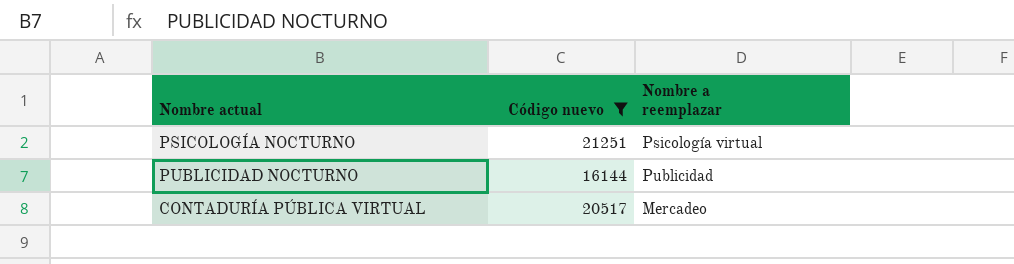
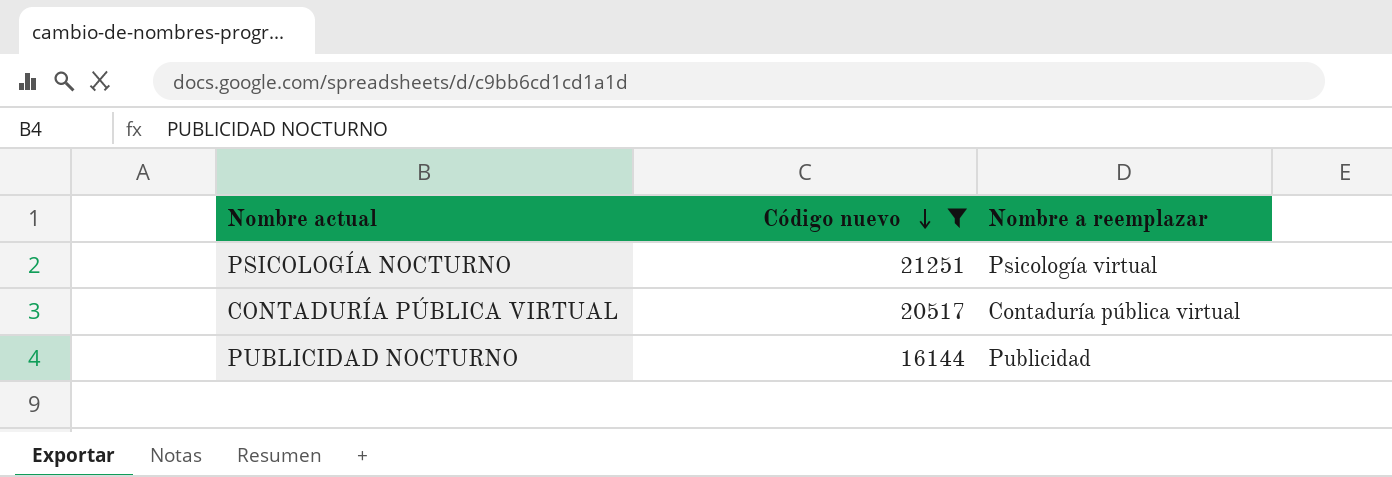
row order: none -> Código nuevo descending
CONTADURÍA PÚBLICA VIRTUAL | Nombre a reemplazar: Mercadeo -> Contaduría pública virtual

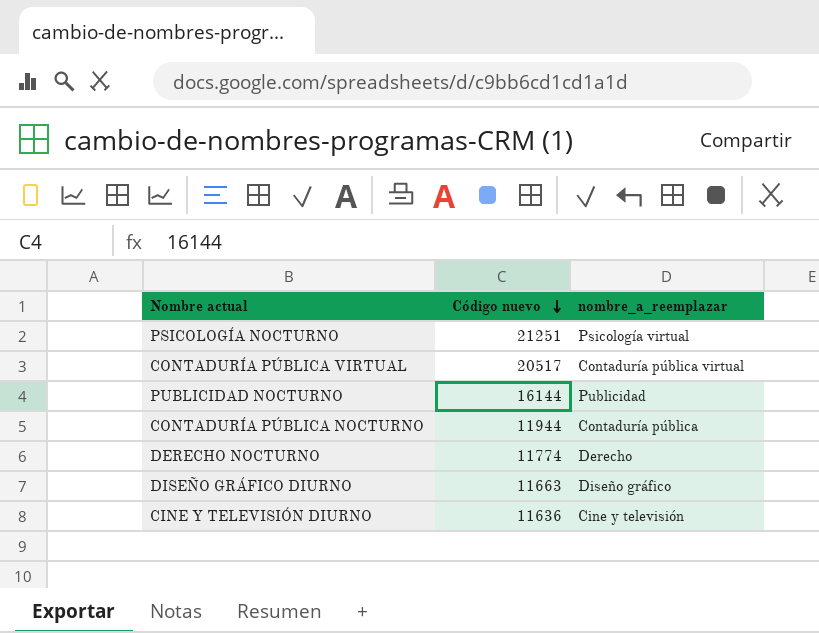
filter: Código nuevo >= 16144 -> none
column name: Nombre a reemplazar -> nombre_a_reemplazar

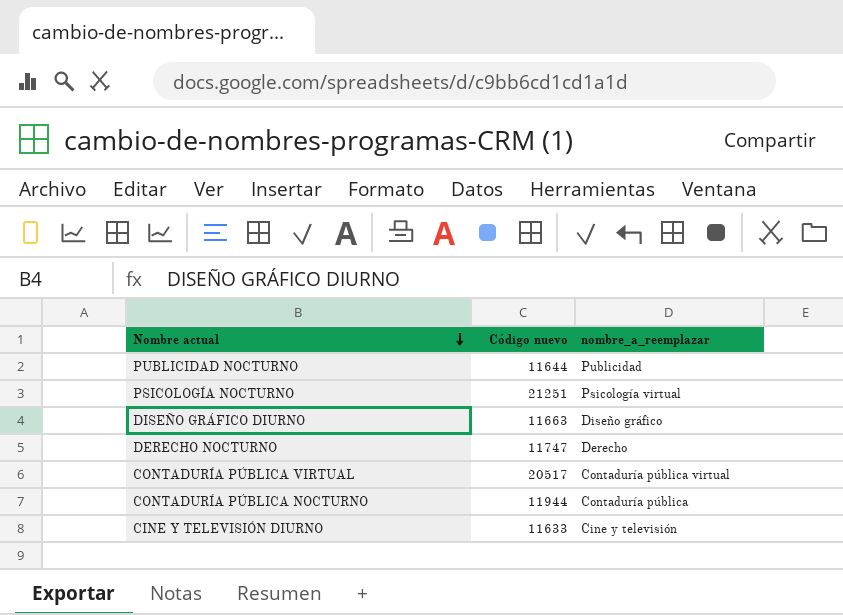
row order: Código nuevo descending -> Nombre actual descending
PUBLICIDAD NOCTURNO | Código nuevo: 16144 -> 11644
DERECHO NOCTURNO | Código nuevo: 11774 -> 11747
CINE Y TELEVISIÓN DIURNO | Código nuevo: 11636 -> 11633

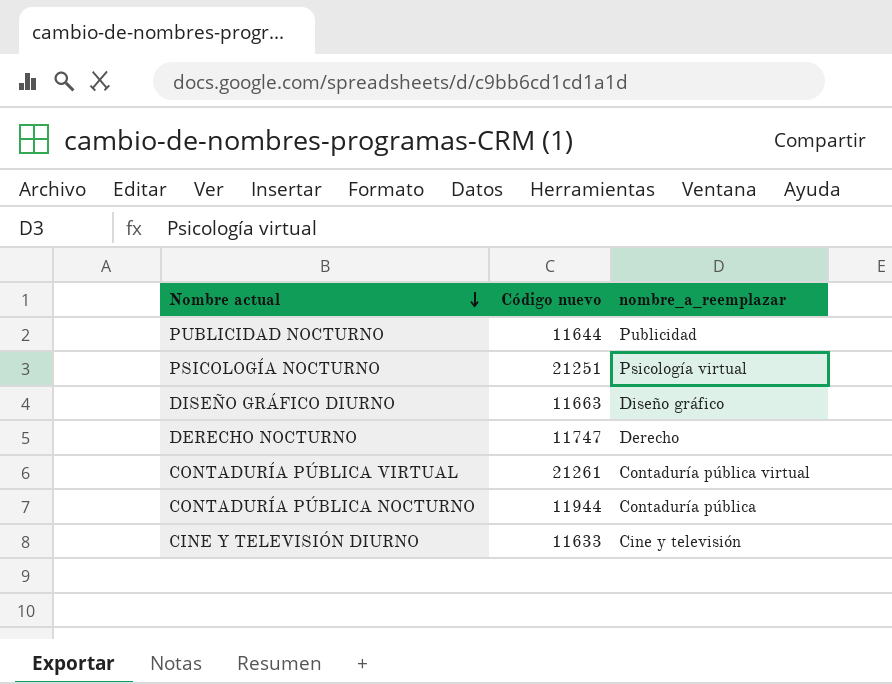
CONTADURÍA PÚBLICA VIRTUAL | Código nuevo: 20517 -> 21261

